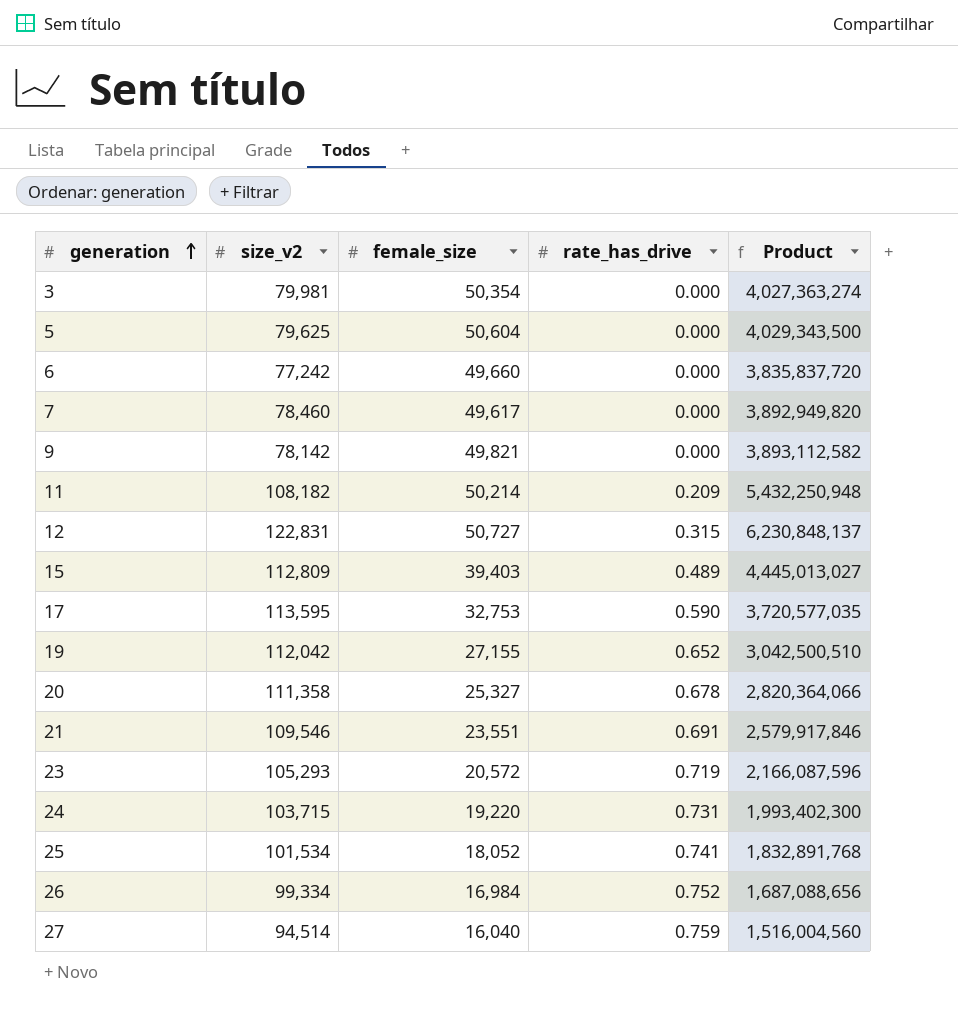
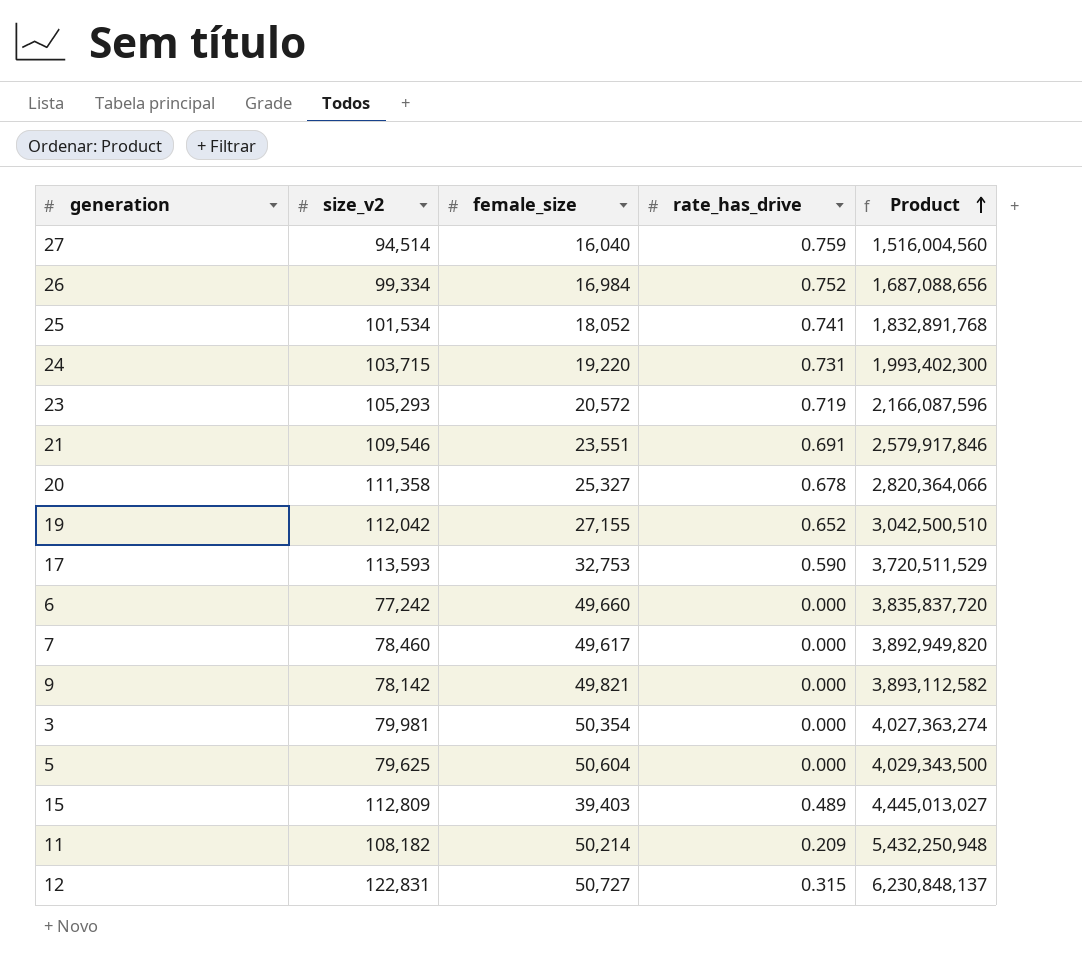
row order: generation ascending -> Product ascending
17 | size_v2: 113,595 -> 113,593
17 | Product: 3,720,577,035 -> 3,720,511,529

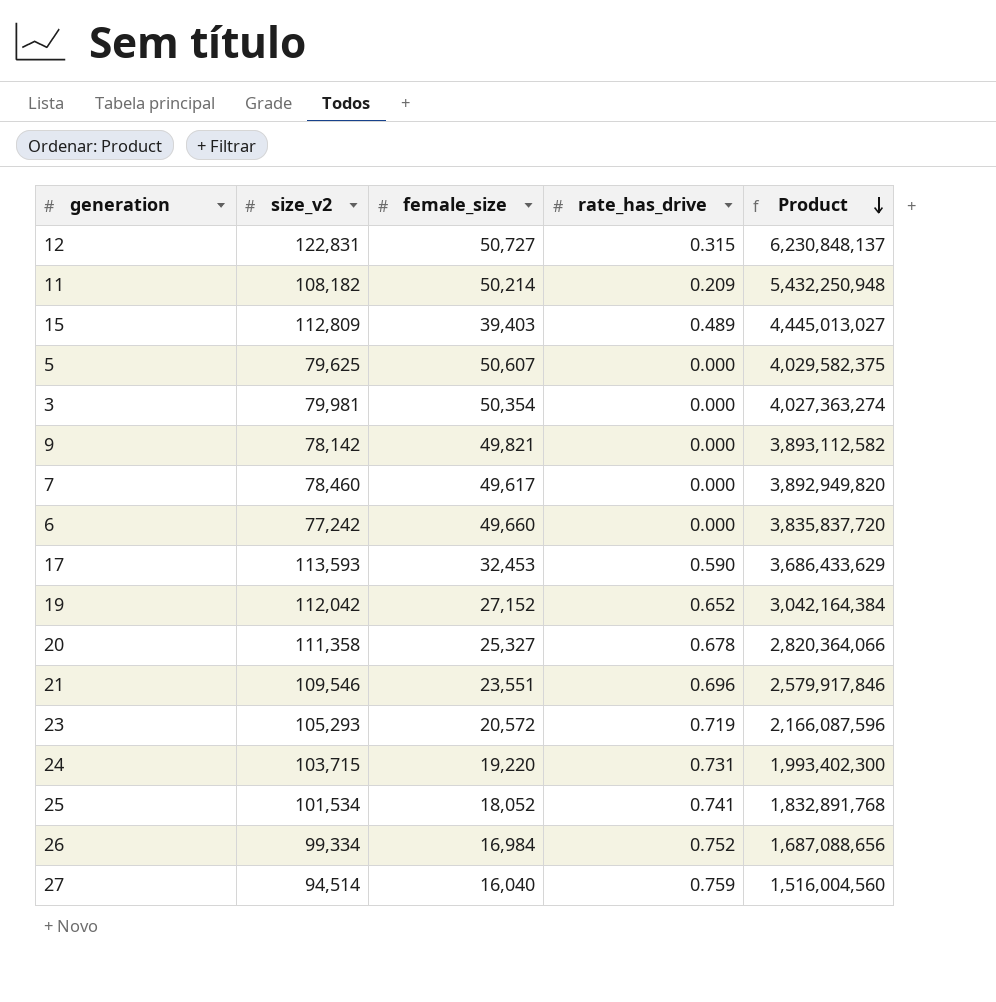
row order: Product ascending -> Product descending
5 | female_size: 50,604 -> 50,607
5 | Product: 4,029,343,500 -> 4,029,582,375
17 | female_size: 32,753 -> 32,453
17 | Product: 3,720,511,529 -> 3,686,433,629
19 | female_size: 27,155 -> 27,152
19 | Product: 3,042,500,510 -> 3,042,164,384
21 | rate_has_drive: 0.691 -> 0.696

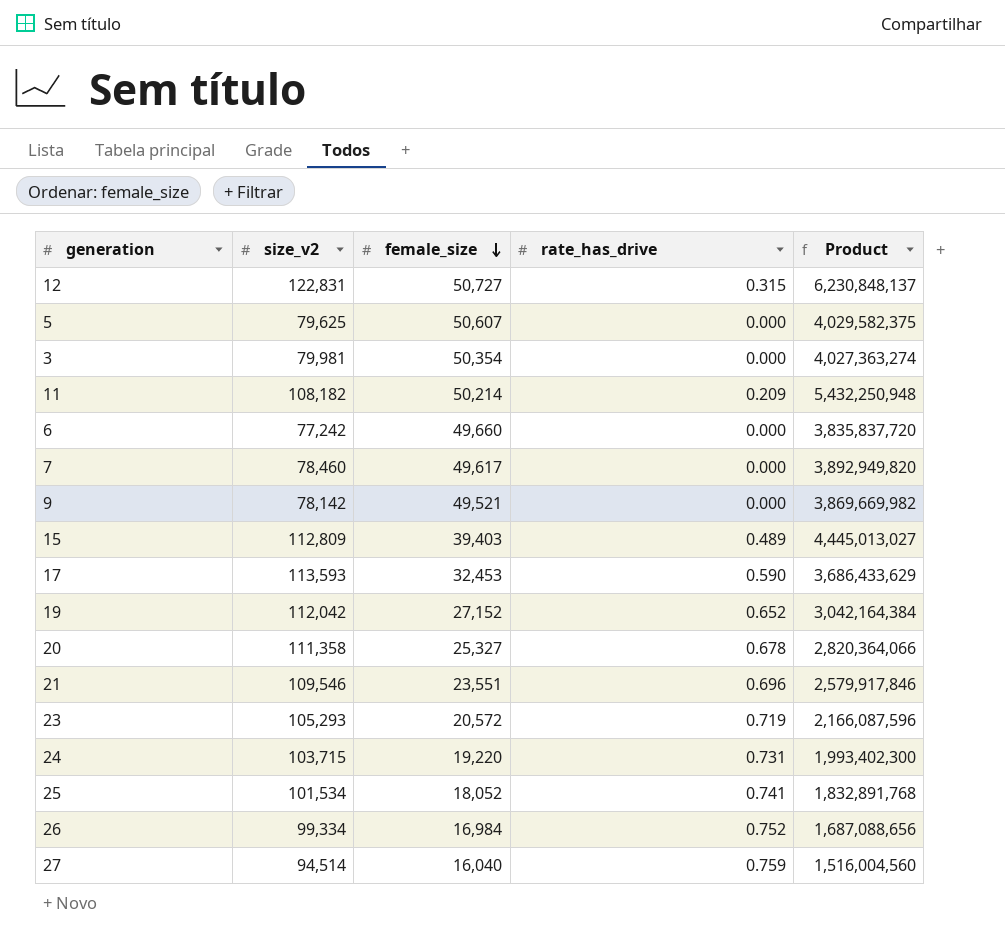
row order: Product descending -> female_size descending
9 | female_size: 49,821 -> 49,521
9 | Product: 3,893,112,582 -> 3,869,669,982

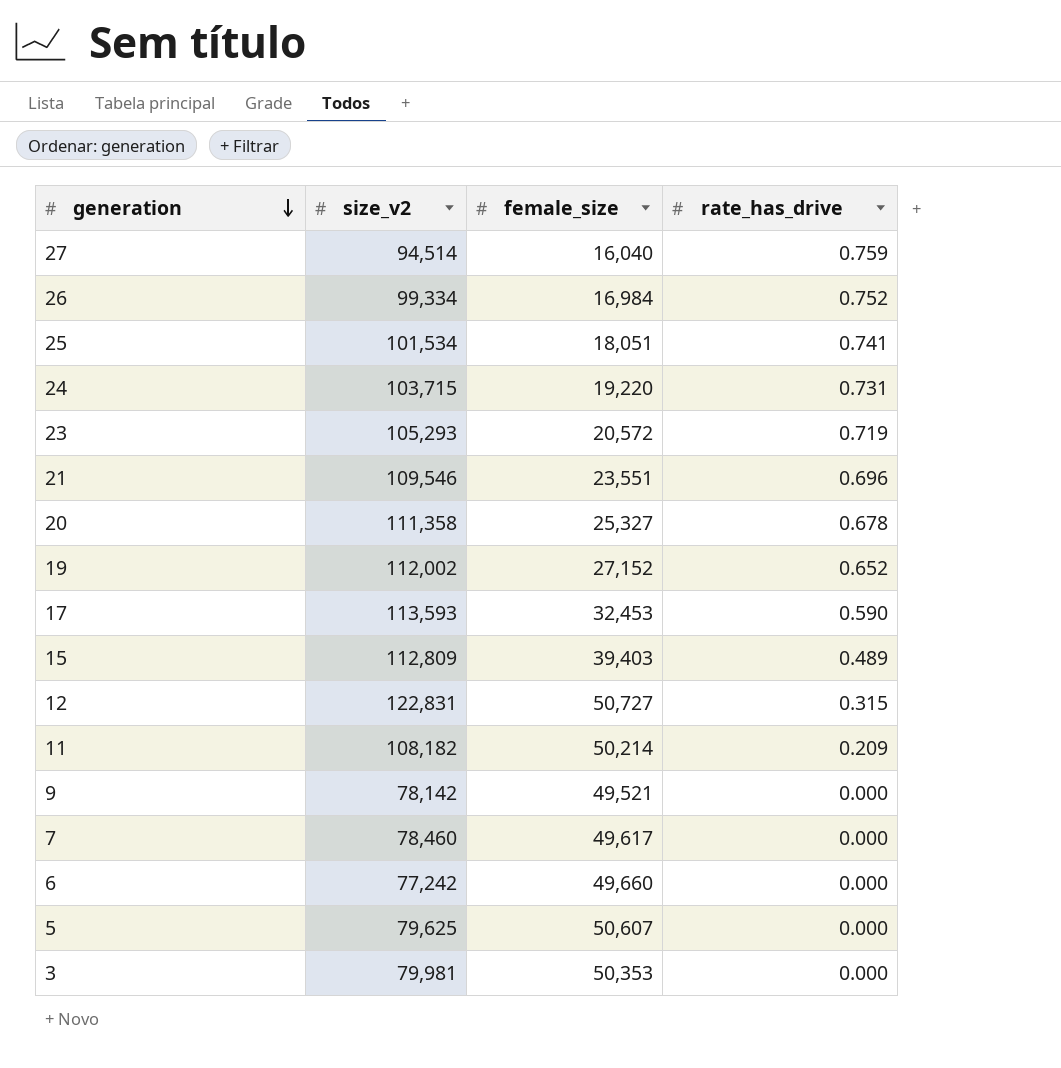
row order: female_size descending -> generation descending
column Product | formula: [size_v2] * [female_size] -> none
25 | female_size: 18,052 -> 18,051
19 | size_v2: 112,042 -> 112,002
3 | female_size: 50,354 -> 50,353

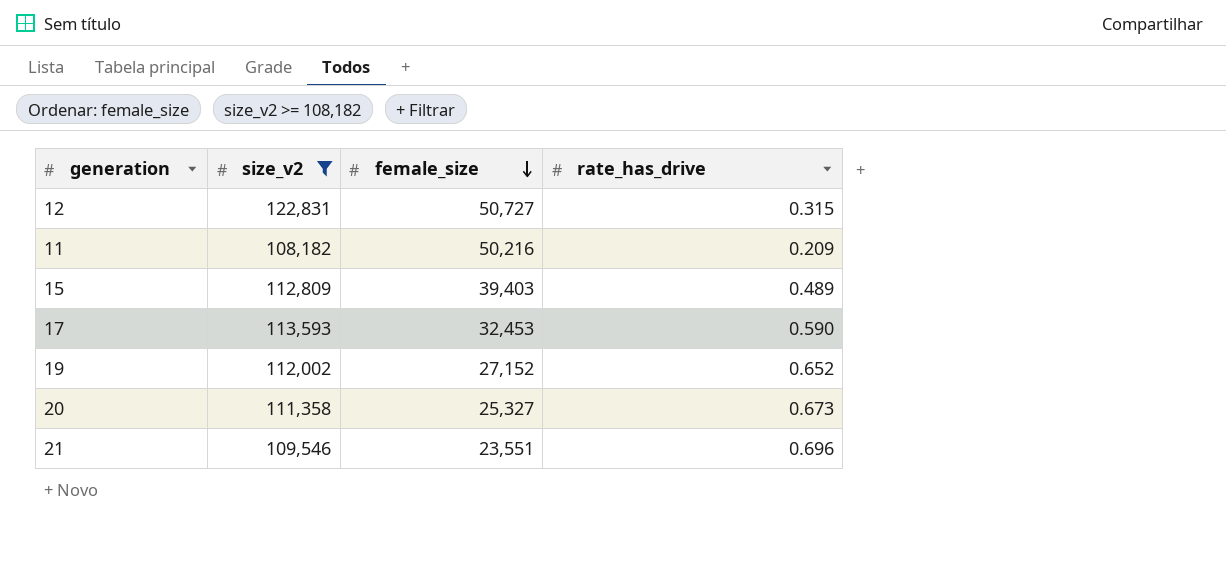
filter: none -> size_v2 >= 108,182
row order: generation descending -> female_size descending
11 | female_size: 50,214 -> 50,216
20 | rate_has_drive: 0.678 -> 0.673

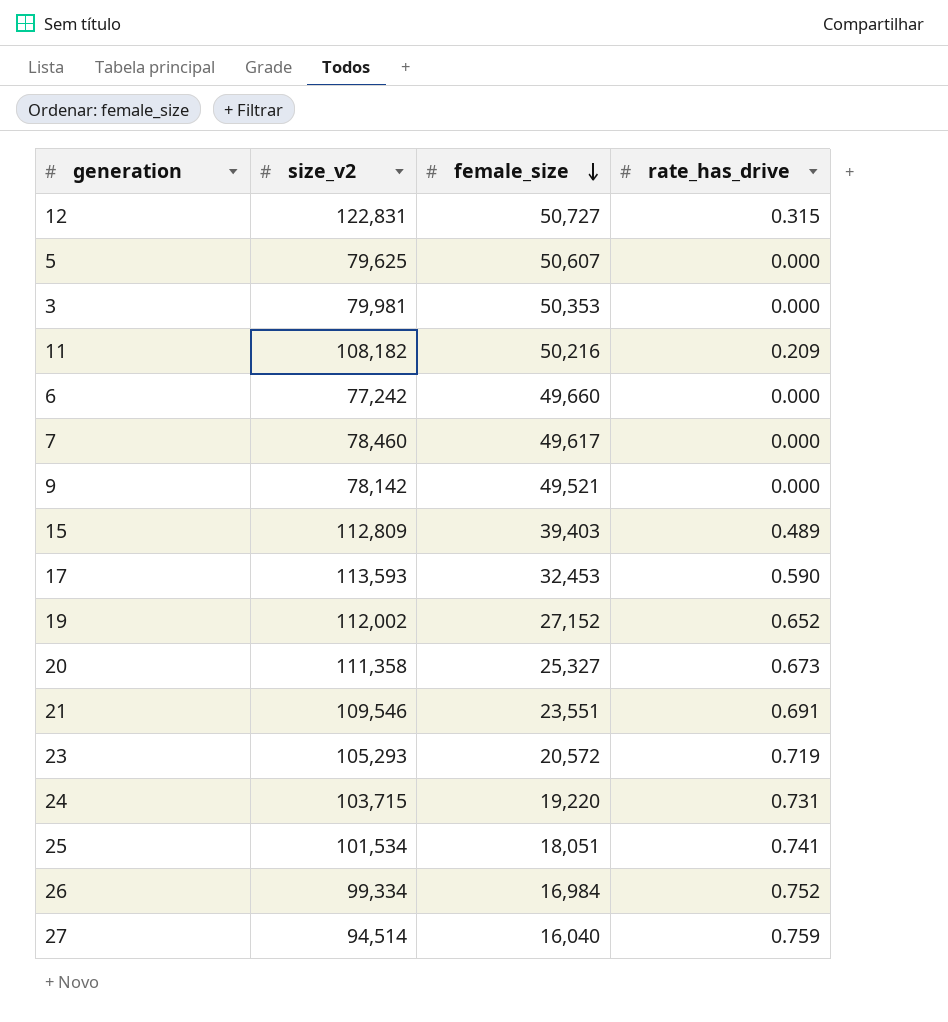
filter: size_v2 >= 108,182 -> none
21 | rate_has_drive: 0.696 -> 0.691

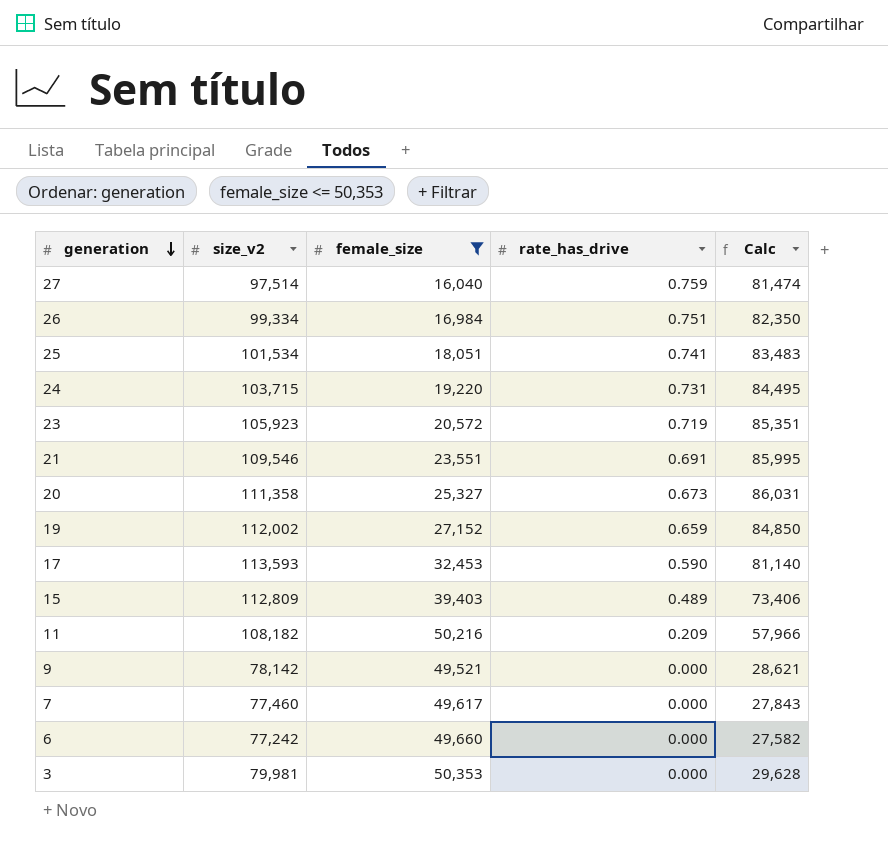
filter: none -> female_size <= 50,353
row order: female_size descending -> generation descending
column Calc | formula: none -> [size_v2] - [female_size]
27 | size_v2: 94,514 -> 97,514
26 | rate_has_drive: 0.752 -> 0.751
23 | size_v2: 105,293 -> 105,923
19 | rate_has_drive: 0.652 -> 0.659
7 | size_v2: 78,460 -> 77,460

